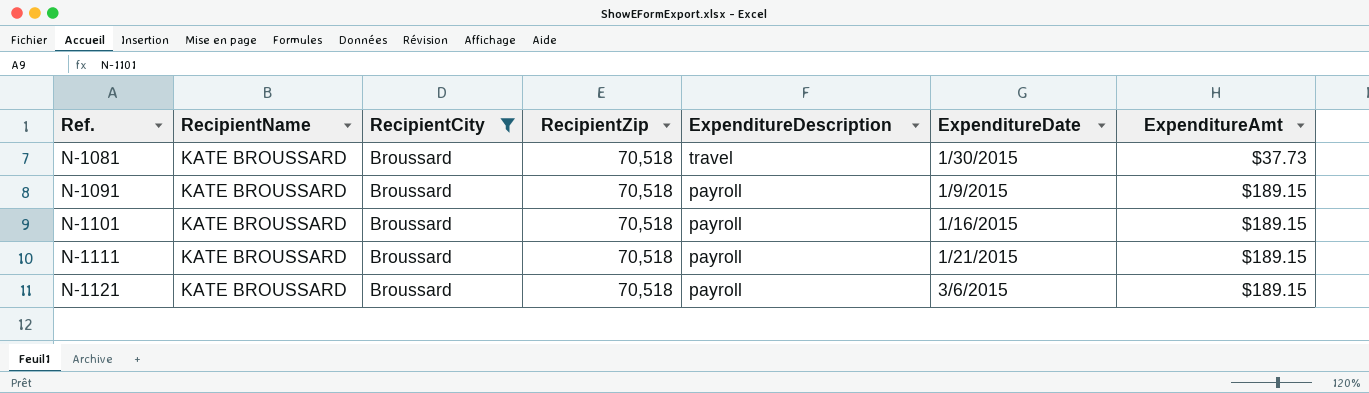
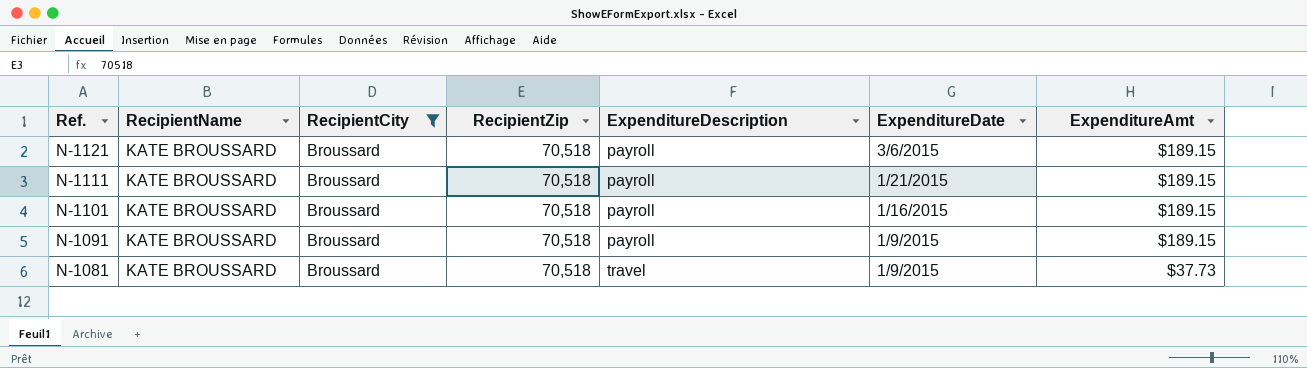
row order: Ref. ascending -> Ref. descending
N-1081 | ExpenditureDate: 1/30/2015 -> 1/9/2015

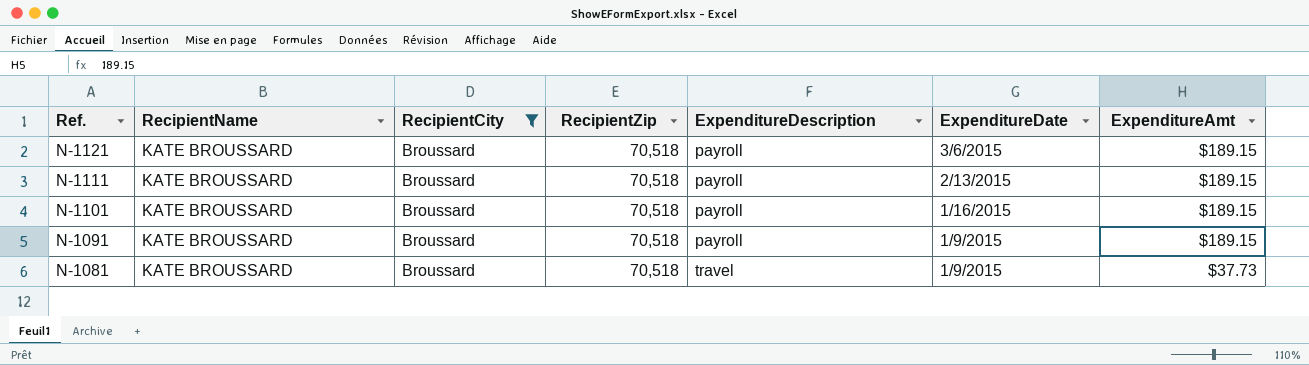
N-1111 | ExpenditureDate: 1/21/2015 -> 2/13/2015

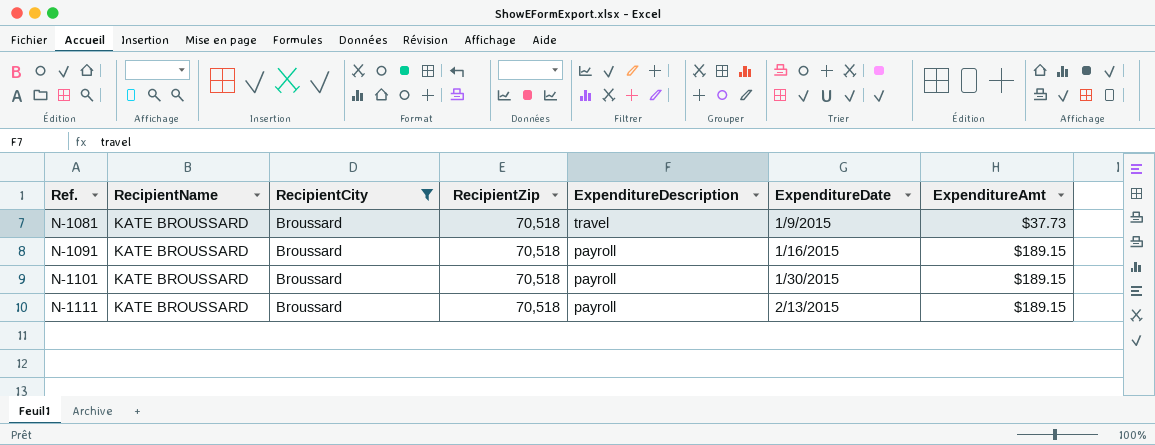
row order: Ref. descending -> Ref. ascending
row N-1121: KATE BROUSSARD | Broussard | 70,518 | payroll | 3/6/2015 | $189.15 -> none
N-1091 | ExpenditureDate: 1/9/2015 -> 1/16/2015
N-1101 | ExpenditureDate: 1/16/2015 -> 1/30/2015

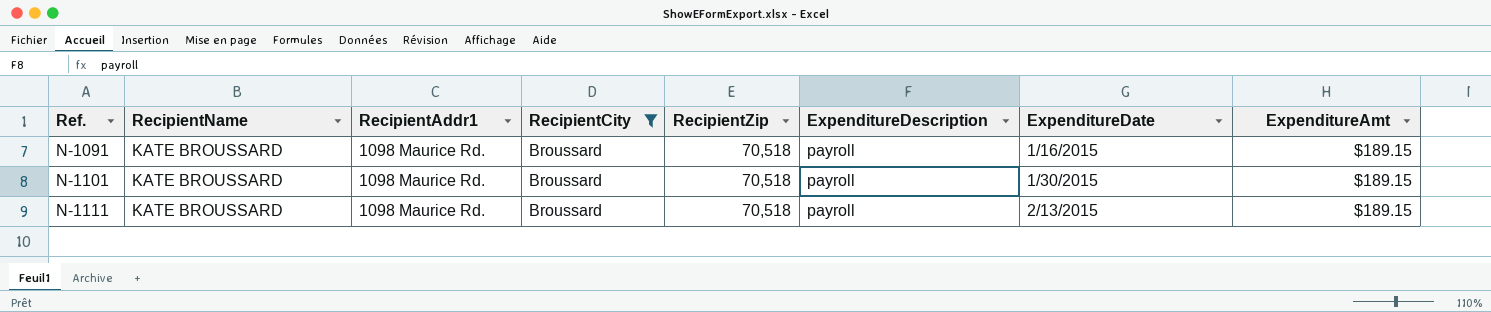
column RecipientAddr1 | position: none -> 3
row N-1081: KATE BROUSSARD | Broussard | 70,518 | travel | 1/9/2015 | $37.73 -> none

